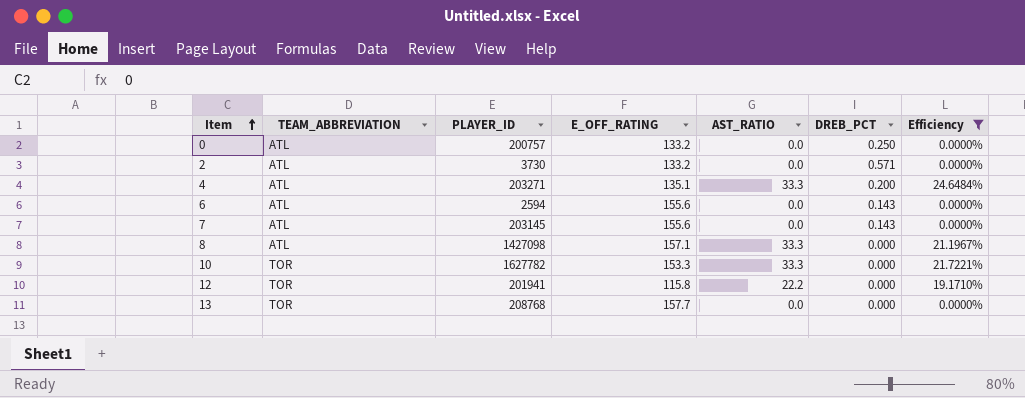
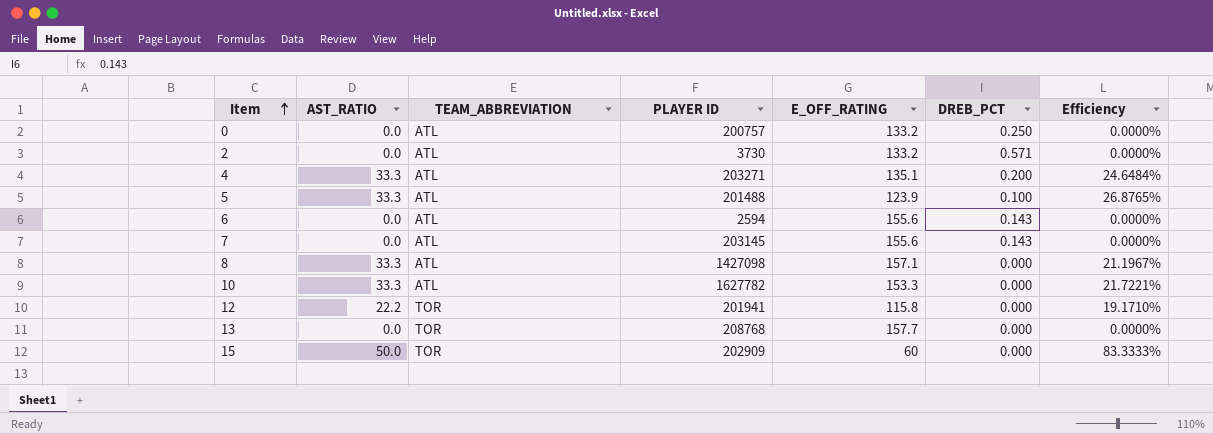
filter: Efficiency <= 24.6484% -> none
column AST_RATIO | position: 5 -> 2
column name: PLAYER_ID -> PLAYER ID
10 | TEAM_ABBREVIATION: TOR -> ATL

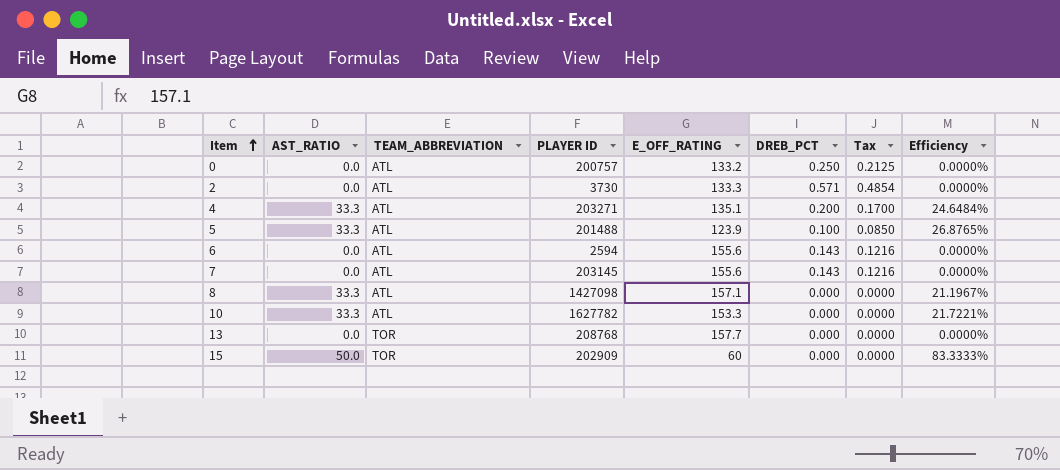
column Tax | formula: none -> [DREB_PCT] * 0.85
row 12: 22.2 | TOR | 201941 | 115.8 | 0.000 | 19.1710% -> none
2 | E_OFF_RATING: 133.2 -> 133.3

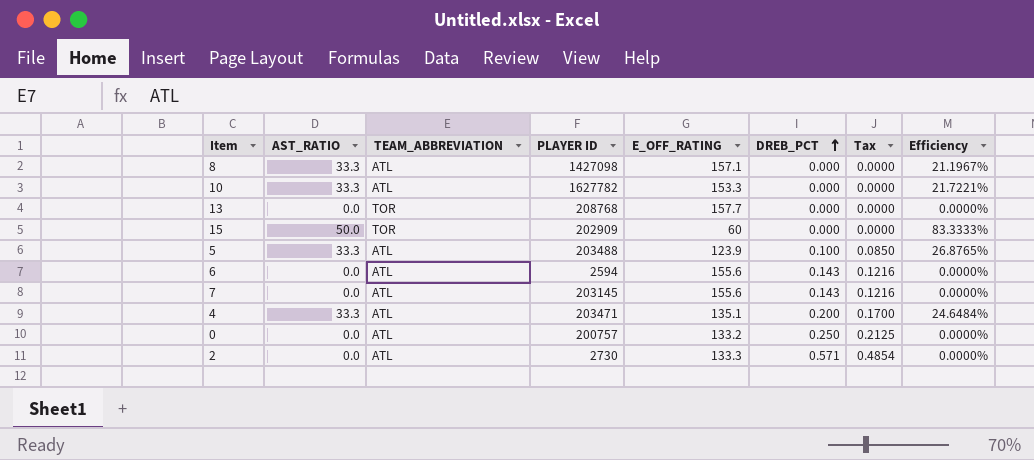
row order: Item ascending -> DREB_PCT ascending
5 | PLAYER ID: 201488 -> 203488
4 | PLAYER ID: 203271 -> 203471
2 | PLAYER ID: 3730 -> 2730

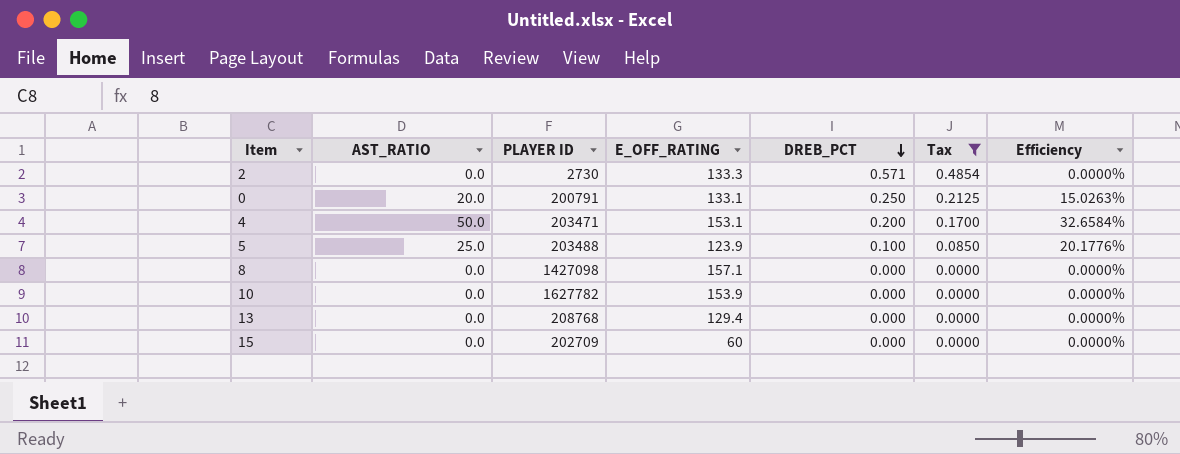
filter: none -> Tax != 0.1216
row order: DREB_PCT ascending -> DREB_PCT descending
column TEAM_ABBREVIATION | position: 3 -> none
0 | AST_RATIO: 0.0 -> 20.0
0 | PLAYER ID: 200757 -> 200791
0 | E_OFF_RATING: 133.2 -> 133.1
0 | Efficiency: 0.0000% -> 15.0263%
4 | AST_RATIO: 33.3 -> 50.0
4 | E_OFF_RATING: 135.1 -> 153.1
4 | Efficiency: 24.6484% -> 32.6584%
5 | AST_RATIO: 33.3 -> 25.0
5 | Efficiency: 26.8765% -> 20.1776%
8 | AST_RATIO: 33.3 -> 0.0
8 | Efficiency: 21.1967% -> 0.0000%
10 | AST_RATIO: 33.3 -> 0.0
10 | E_OFF_RATING: 153.3 -> 153.9
10 | Efficiency: 21.7221% -> 0.0000%
13 | E_OFF_RATING: 157.7 -> 129.4
15 | AST_RATIO: 50.0 -> 0.0
15 | PLAYER ID: 202909 -> 202709
15 | Efficiency: 83.3333% -> 0.0000%

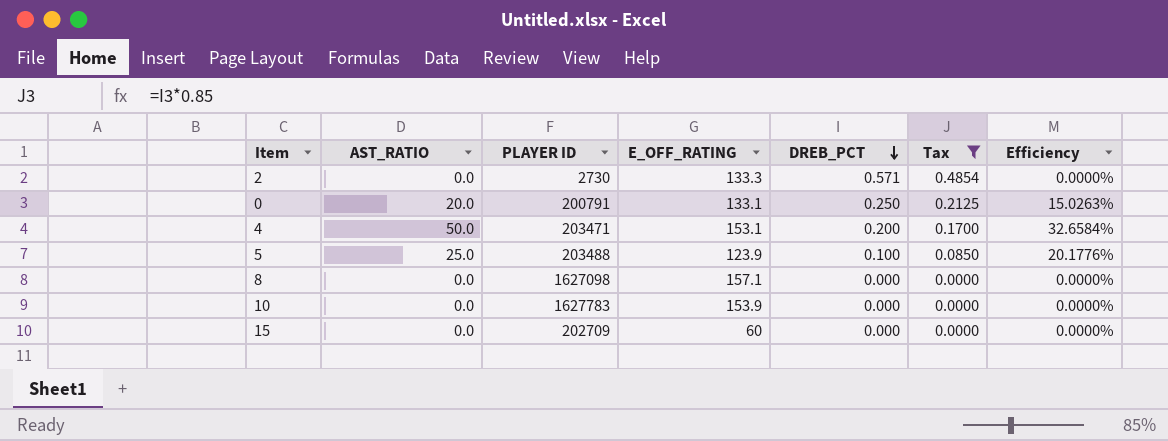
row 13: 0.0 | 208768 | 129.4 | 0.000 | 0.0000 | 0.0000% -> none
8 | PLAYER ID: 1427098 -> 1627098
10 | PLAYER ID: 1627782 -> 1627783

